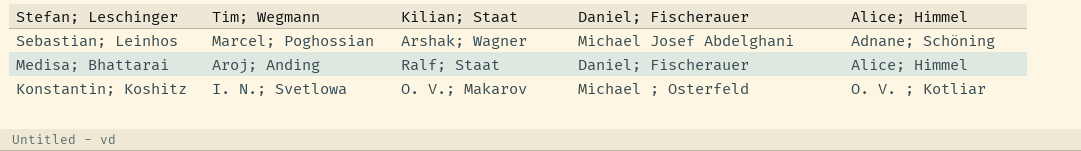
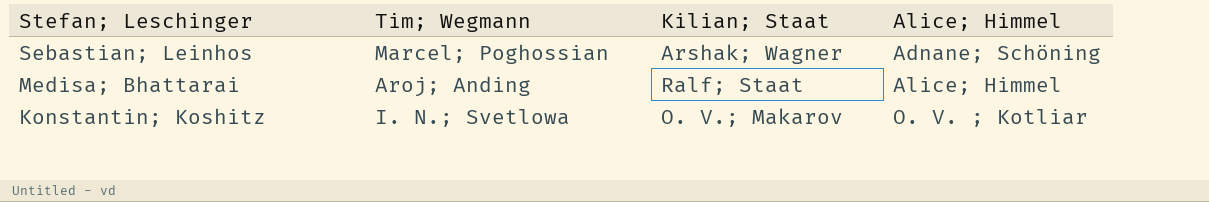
column Daniel; Fischerauer | position: 4 -> none

